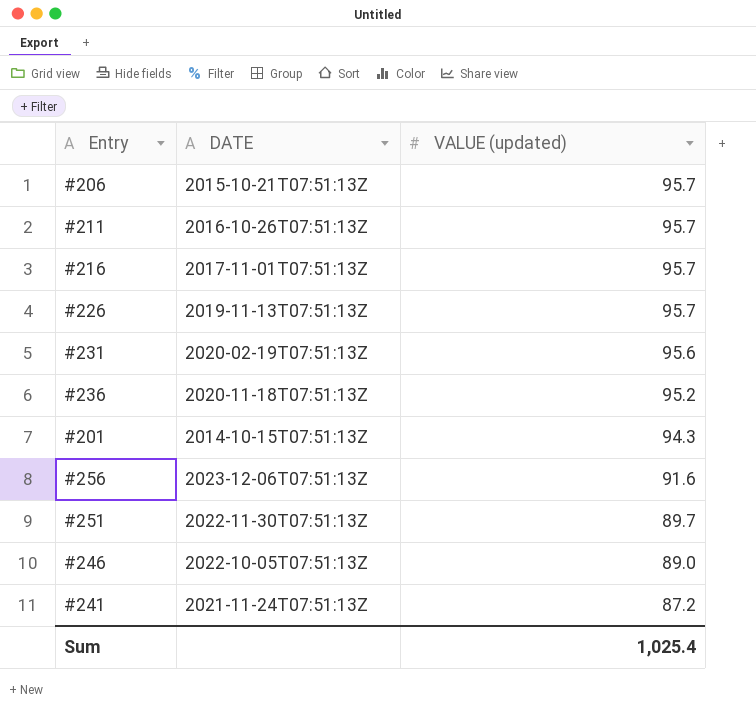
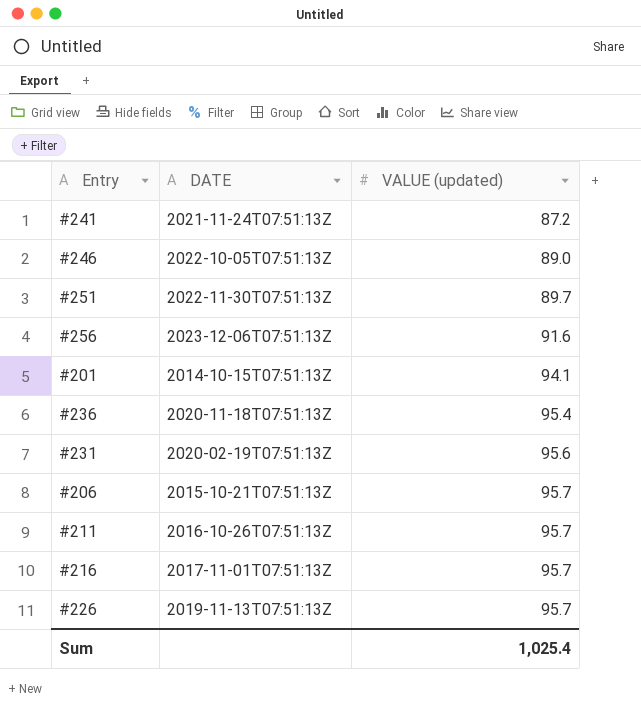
row order: VALUE (updated) descending -> VALUE (updated) ascending
#201 | VALUE (updated): 94.3 -> 94.1
#236 | VALUE (updated): 95.2 -> 95.4

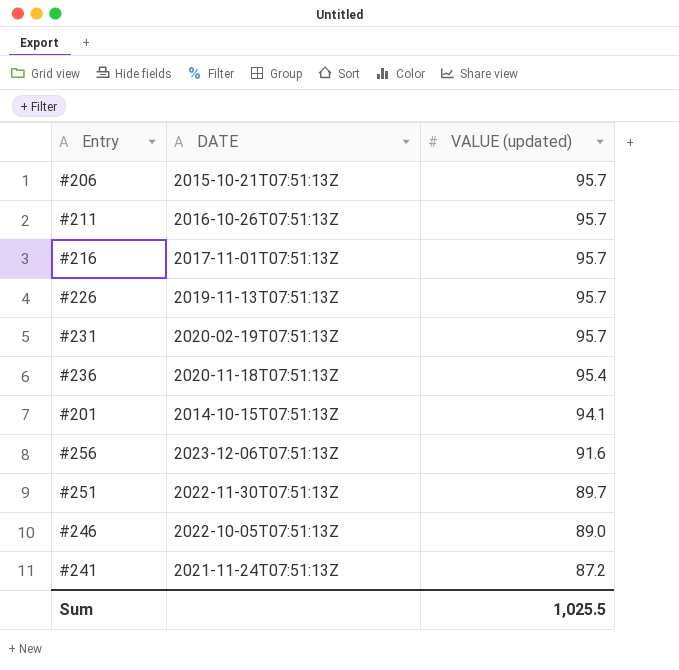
row order: VALUE (updated) ascending -> VALUE (updated) descending
#231 | VALUE (updated): 95.6 -> 95.7
Sum | VALUE (updated): 1,025.4 -> 1,025.5

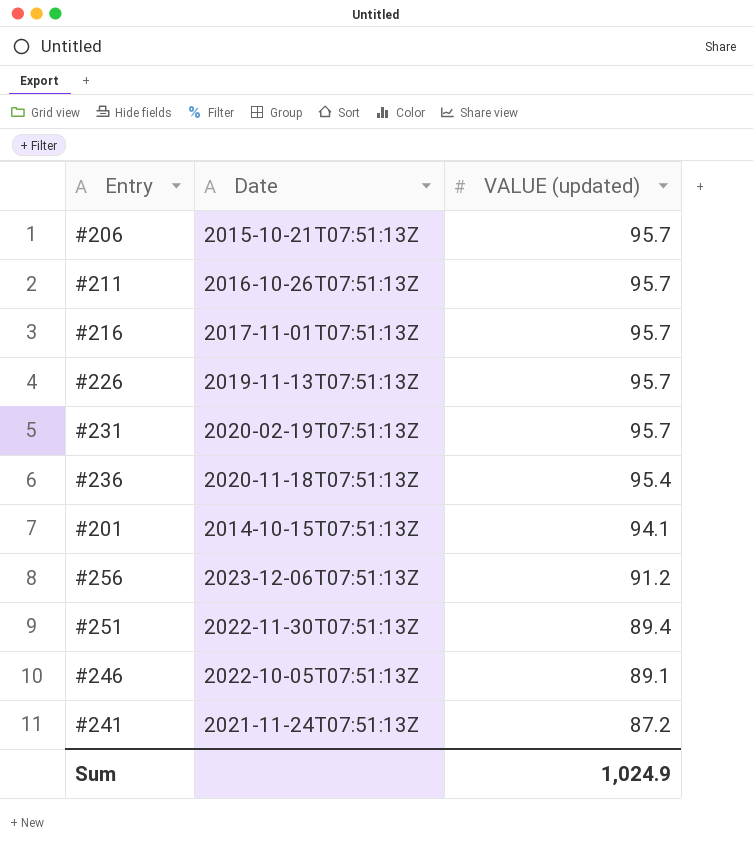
column name: DATE -> Date
#256 | VALUE (updated): 91.6 -> 91.2
#251 | VALUE (updated): 89.7 -> 89.4
#246 | VALUE (updated): 89.0 -> 89.1
Sum | VALUE (updated): 1,025.5 -> 1,024.9

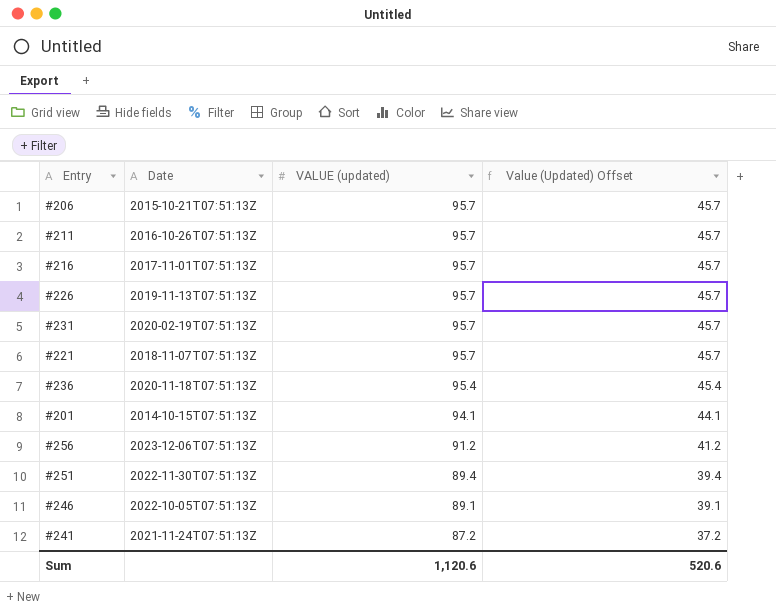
column Value (Updated) Offset | formula: none -> [VALUE (updated)] - 50
row #221: none -> 2018-11-07T07:51:13Z | 95.7 | 45.7
Sum | VALUE (updated): 1,024.9 -> 1,120.6

